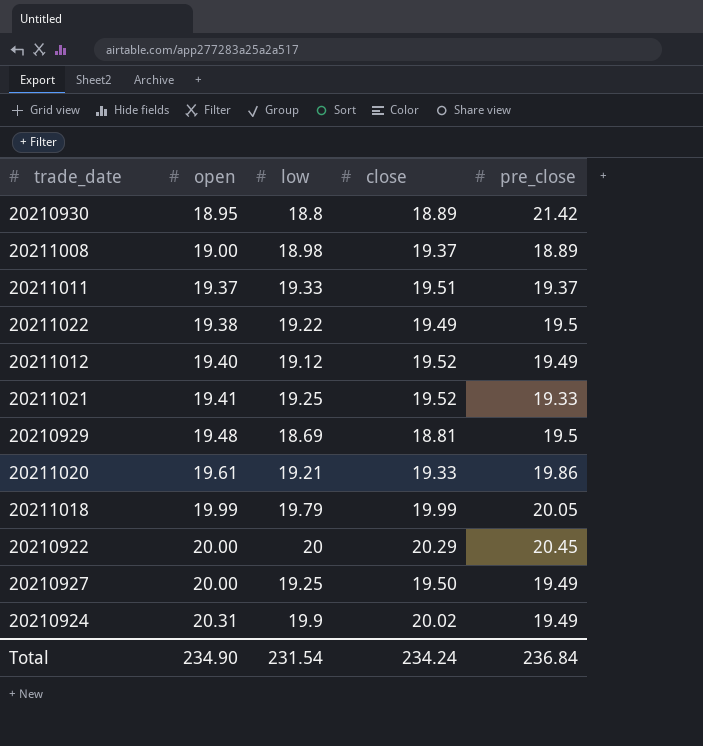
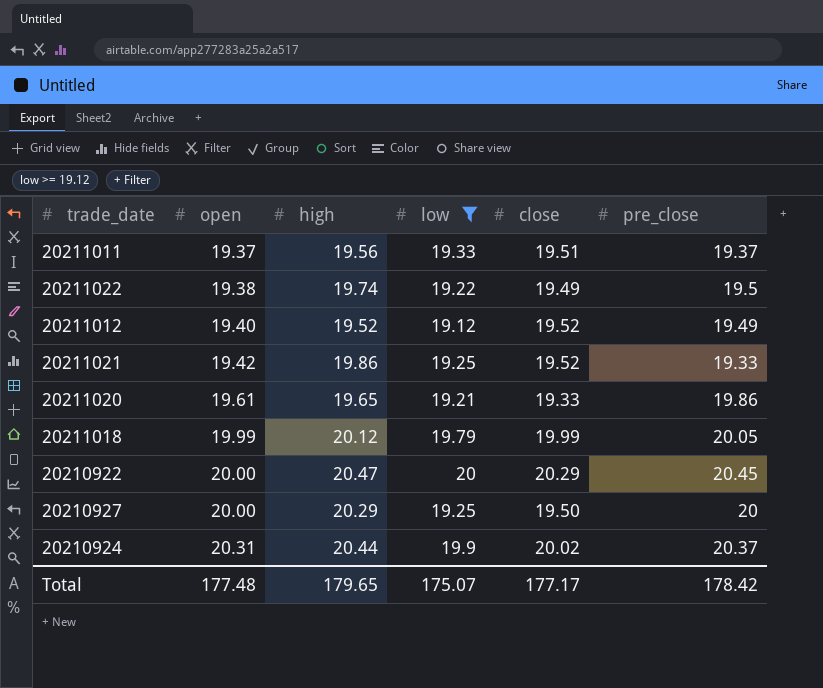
filter: none -> low >= 19.12
column high | position: none -> 3
20211021 | open: 19.41 -> 19.42
20210927 | pre_close: 19.49 -> 20
20210924 | pre_close: 19.49 -> 20.37
Total | open: 234.90 -> 177.48
Total | low: 231.54 -> 175.07
Total | close: 234.24 -> 177.17
Total | pre_close: 236.84 -> 178.42

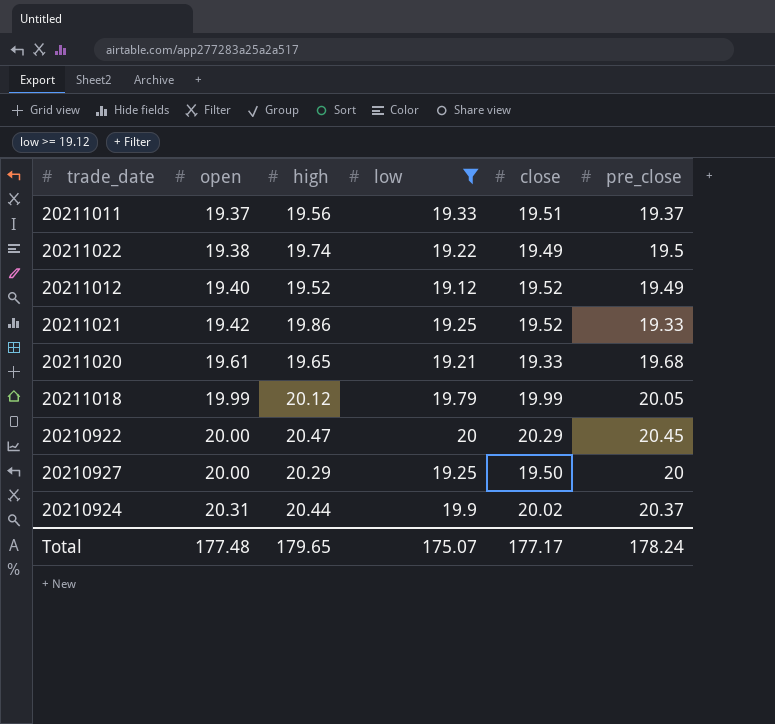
20211020 | pre_close: 19.86 -> 19.68
Total | pre_close: 178.42 -> 178.24

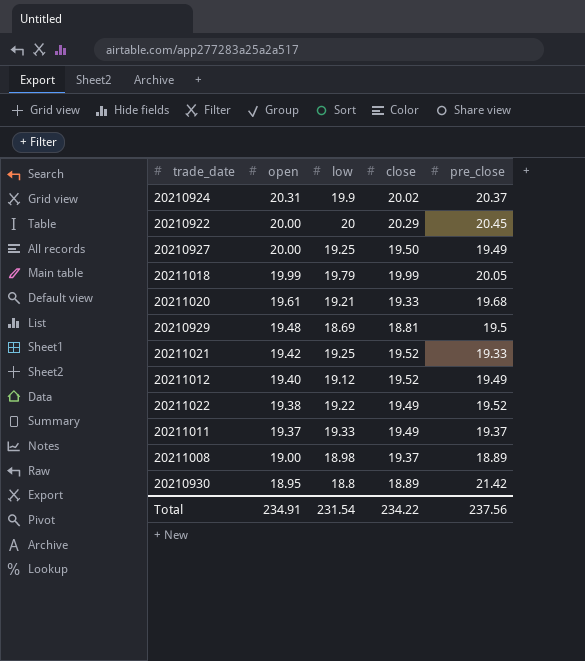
filter: low >= 19.12 -> none
row order: open ascending -> open descending
column high | position: 3 -> none
20210927 | pre_close: 20 -> 19.49
20211022 | pre_close: 19.5 -> 19.52
20211011 | close: 19.51 -> 19.49
Total | open: 177.48 -> 234.91
Total | low: 175.07 -> 231.54
Total | close: 177.17 -> 234.22
Total | pre_close: 178.24 -> 237.56

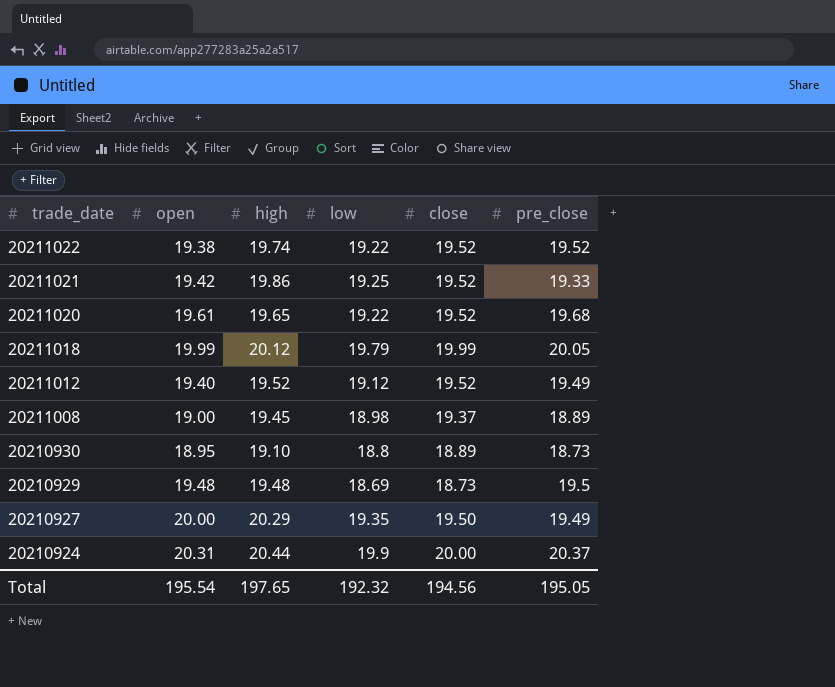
row order: open descending -> trade_date descending
column high | position: none -> 3
row 20210922: 20.00 | 20 | 20.29 | 20.45 -> none
row 20211011: 19.37 | 19.33 | 19.49 | 19.37 -> none
20211022 | close: 19.49 -> 19.52
20211020 | low: 19.21 -> 19.22
20211020 | close: 19.33 -> 19.52
20210930 | pre_close: 21.42 -> 18.73
20210929 | close: 18.81 -> 18.73
20210927 | low: 19.25 -> 19.35
20210924 | close: 20.02 -> 20.00
Total | open: 234.91 -> 195.54
Total | low: 231.54 -> 192.32
Total | close: 234.22 -> 194.56
Total | pre_close: 237.56 -> 195.05

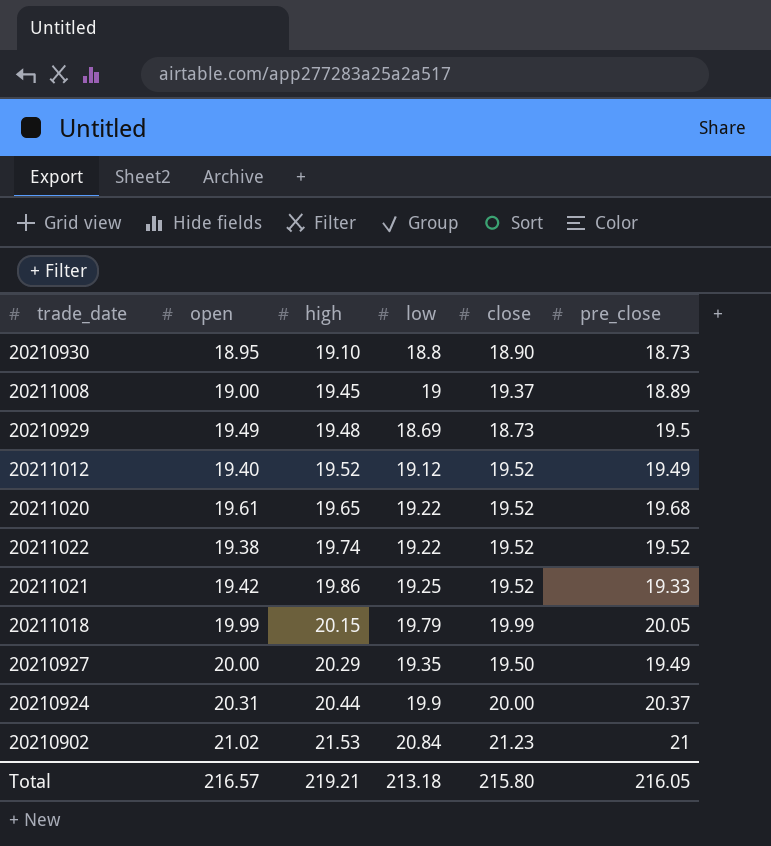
row order: trade_date descending -> high ascending
20210930 | close: 18.89 -> 18.90
20211008 | low: 18.98 -> 19
20210929 | open: 19.48 -> 19.49
20211018 | high: 20.12 -> 20.15
row 20210902: none -> 21.02 | 21.53 | 20.84 | 21.23 | 21
Total | open: 195.54 -> 216.57
Total | high: 197.65 -> 219.21
Total | low: 192.32 -> 213.18
Total | close: 194.56 -> 215.80
Total | pre_close: 195.05 -> 216.05

